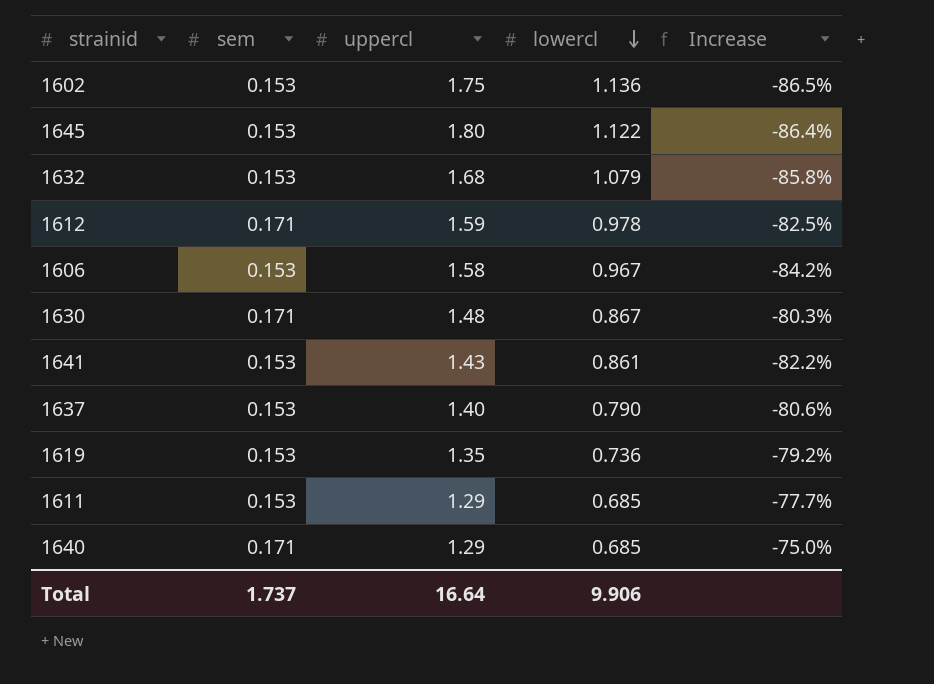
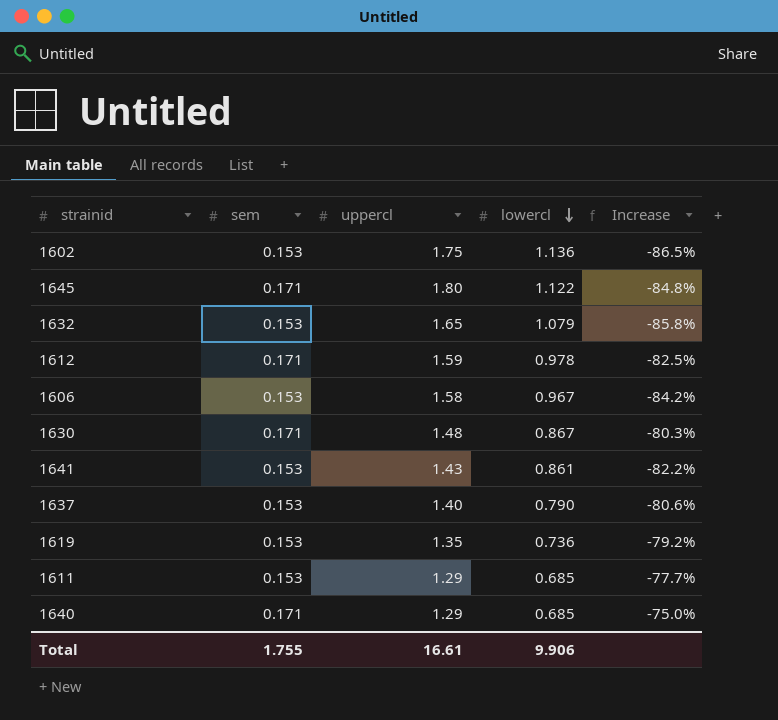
1645 | sem: 0.153 -> 0.171
1645 | Increase: -86.4% -> -84.8%
1632 | uppercl: 1.68 -> 1.65
Total | sem: 1.737 -> 1.755
Total | uppercl: 16.64 -> 16.61

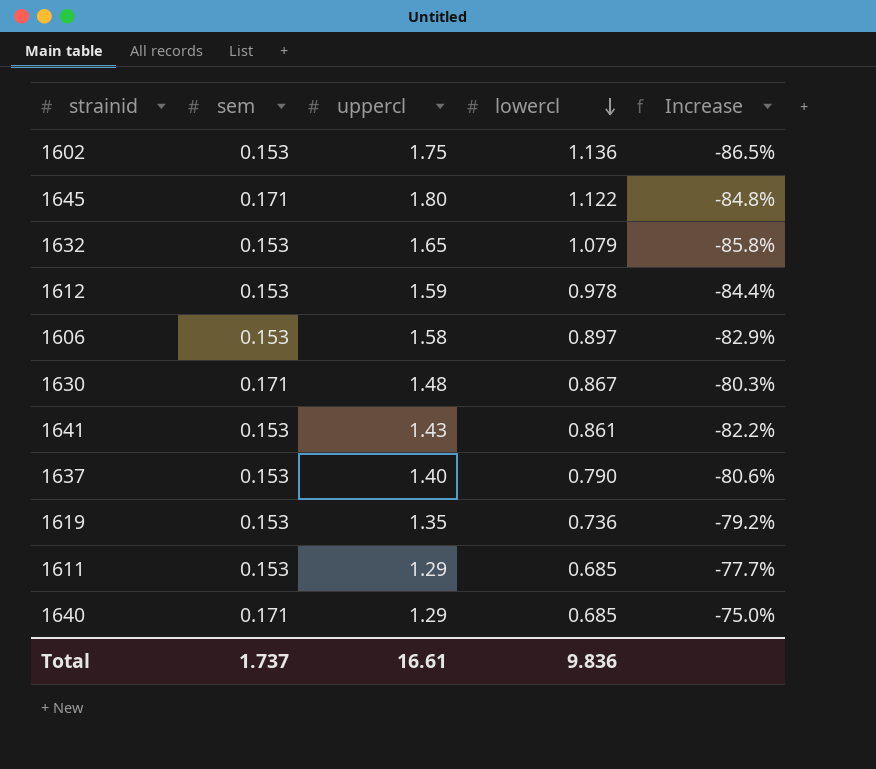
1612 | sem: 0.171 -> 0.153
1612 | Increase: -82.5% -> -84.4%
1606 | lowercl: 0.967 -> 0.897
1606 | Increase: -84.2% -> -82.9%
Total | sem: 1.755 -> 1.737
Total | lowercl: 9.906 -> 9.836

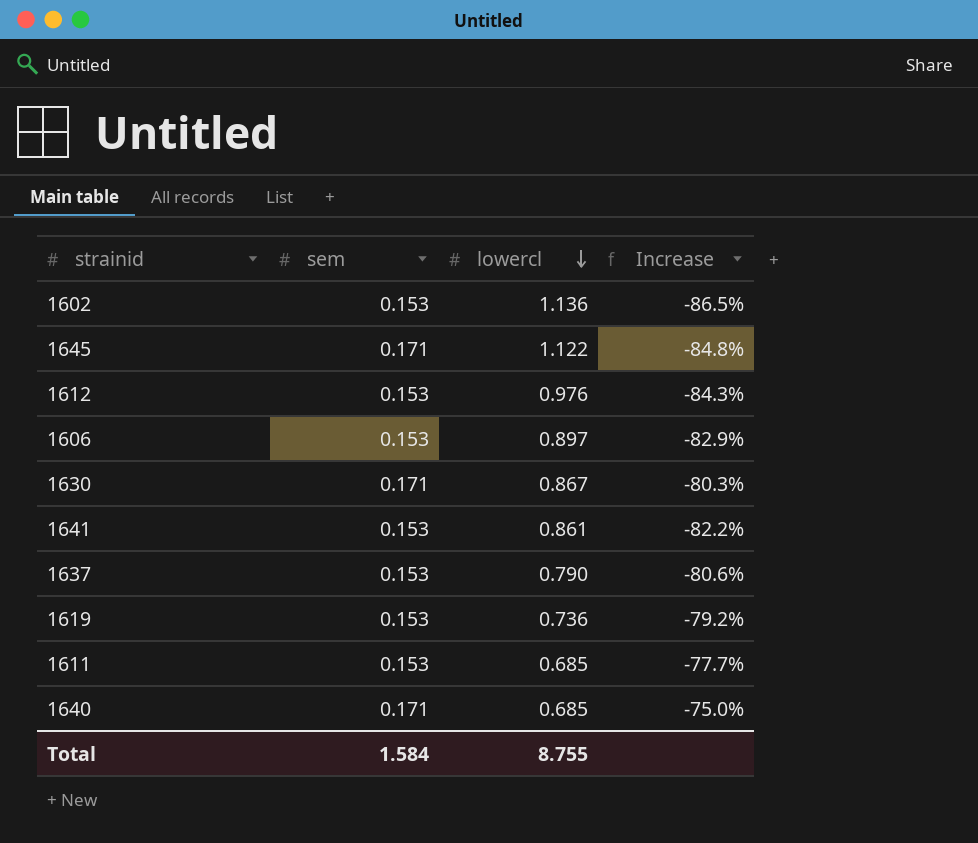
column uppercl | position: 3 -> none
row 1632: 0.153 | 1.65 | 1.079 | -85.8% -> none
1612 | lowercl: 0.978 -> 0.976
1612 | Increase: -84.4% -> -84.3%
Total | sem: 1.737 -> 1.584
Total | lowercl: 9.836 -> 8.755

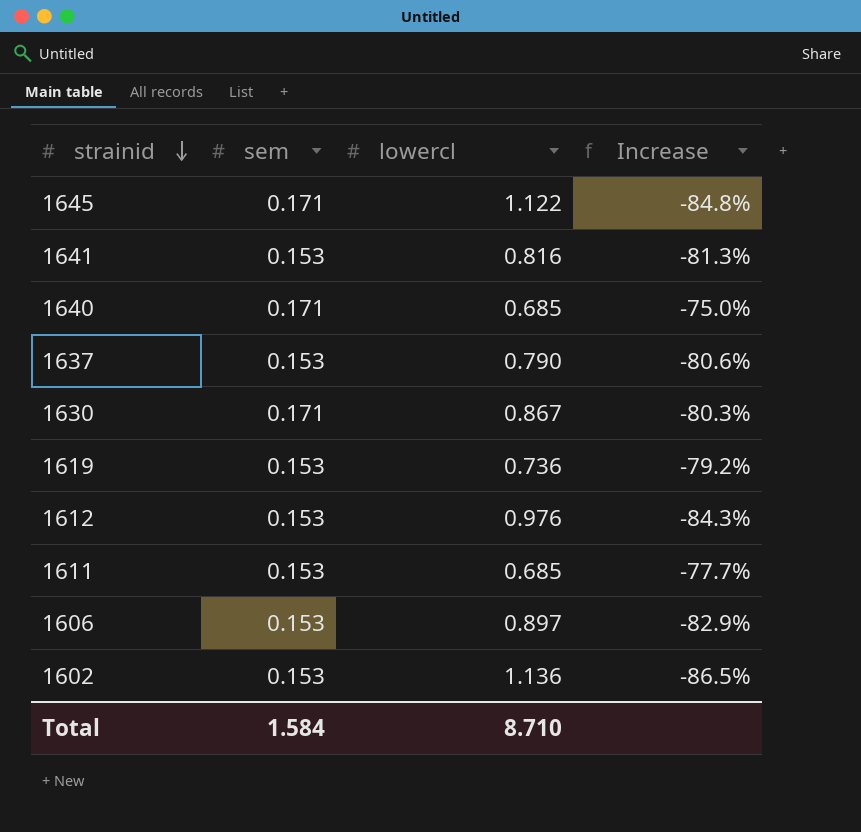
row order: lowercl descending -> strainid descending
1641 | lowercl: 0.861 -> 0.816
1641 | Increase: -82.2% -> -81.3%
Total | lowercl: 8.755 -> 8.710

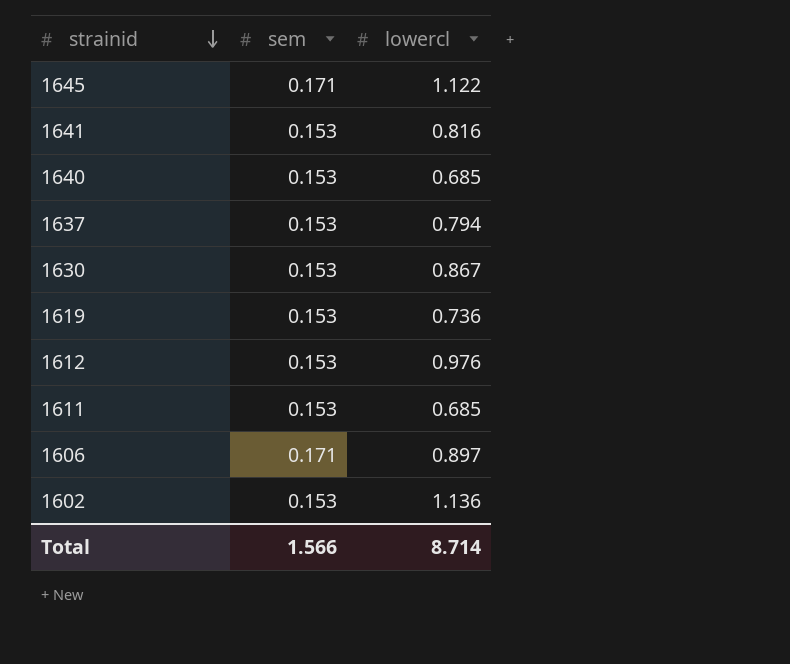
column Increase | formula: ([sem] - [lowercl]) / [lowercl] -> none
1640 | sem: 0.171 -> 0.153
1637 | lowercl: 0.790 -> 0.794
1630 | sem: 0.171 -> 0.153
1606 | sem: 0.153 -> 0.171
Total | sem: 1.584 -> 1.566
Total | lowercl: 8.710 -> 8.714

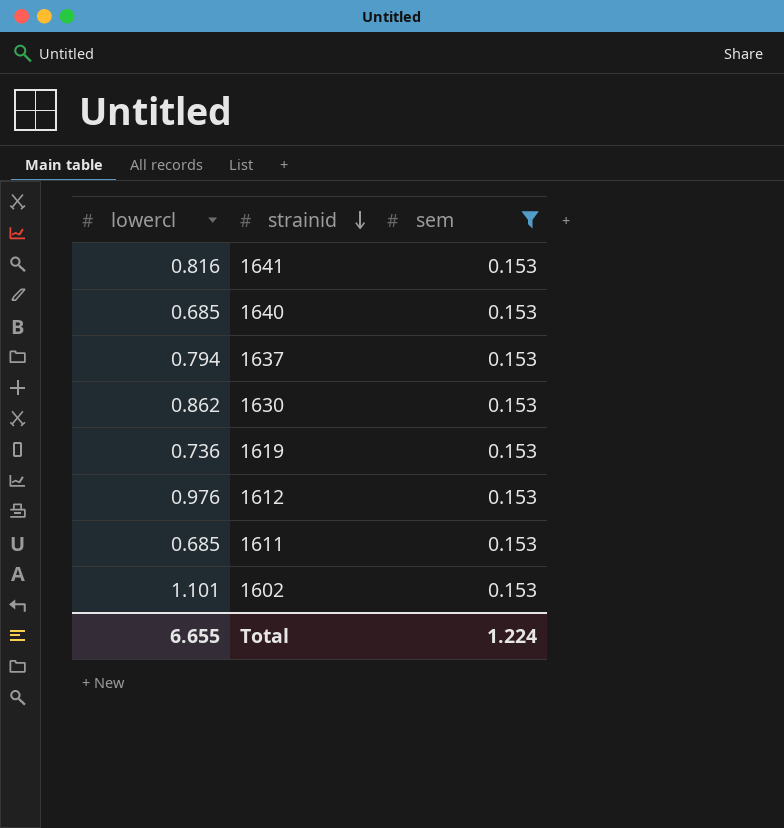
filter: none -> sem = 0.153
column lowercl | position: 3 -> 1
1630 | lowercl: 0.867 -> 0.862
1602 | lowercl: 1.136 -> 1.101
Total | lowercl: 8.714 -> 6.655
Total | sem: 1.566 -> 1.224

